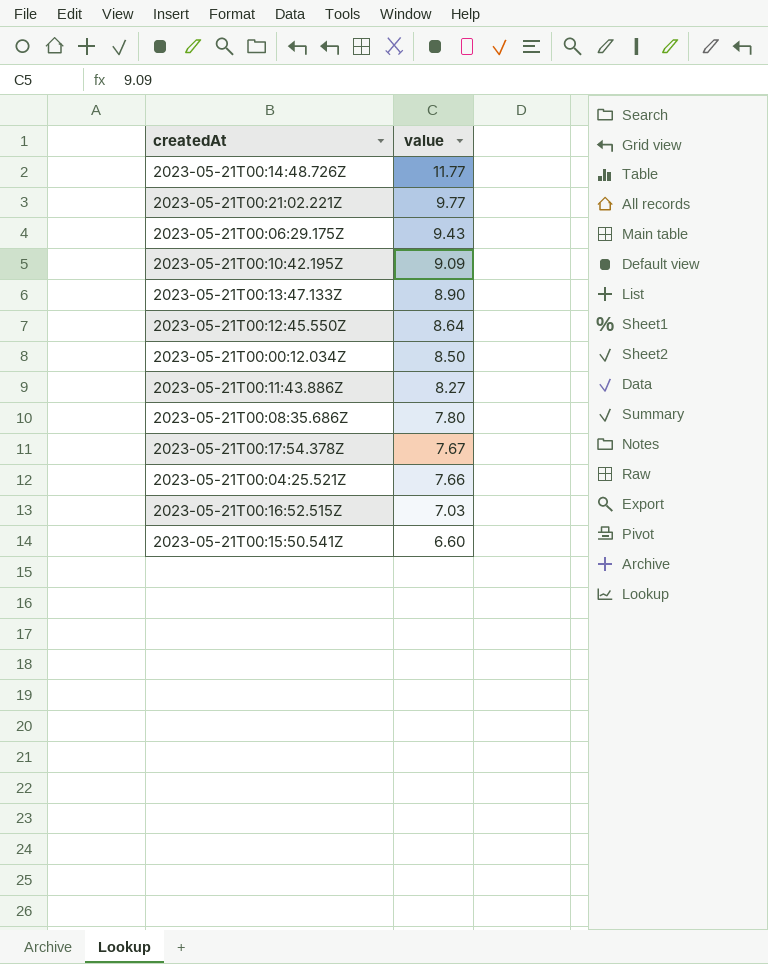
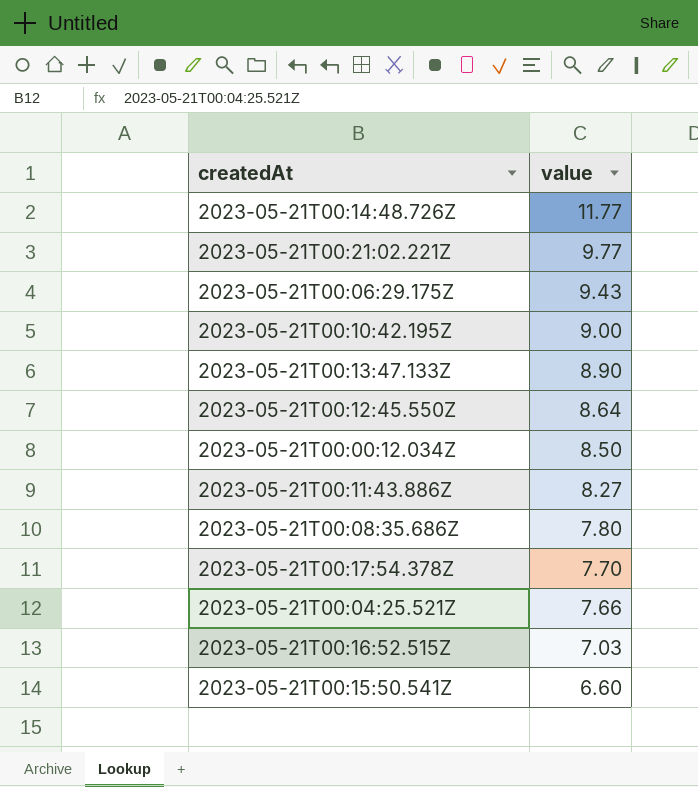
2023-05-21T00:10:42.195Z | value: 9.09 -> 9.00
2023-05-21T00:17:54.378Z | value: 7.67 -> 7.70

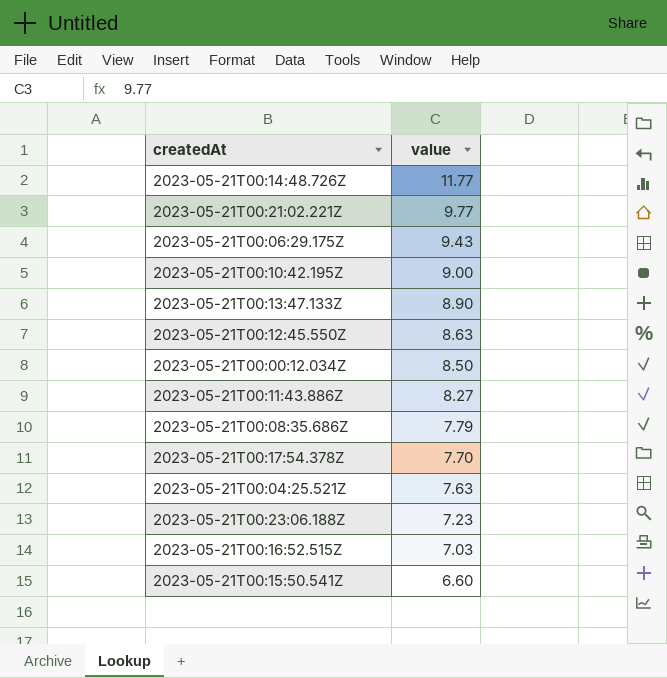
2023-05-21T00:12:45.550Z | value: 8.64 -> 8.63
2023-05-21T00:08:35.686Z | value: 7.80 -> 7.79
2023-05-21T00:04:25.521Z | value: 7.66 -> 7.63
row 2023-05-21T00:23:06.188Z: none -> 7.23

